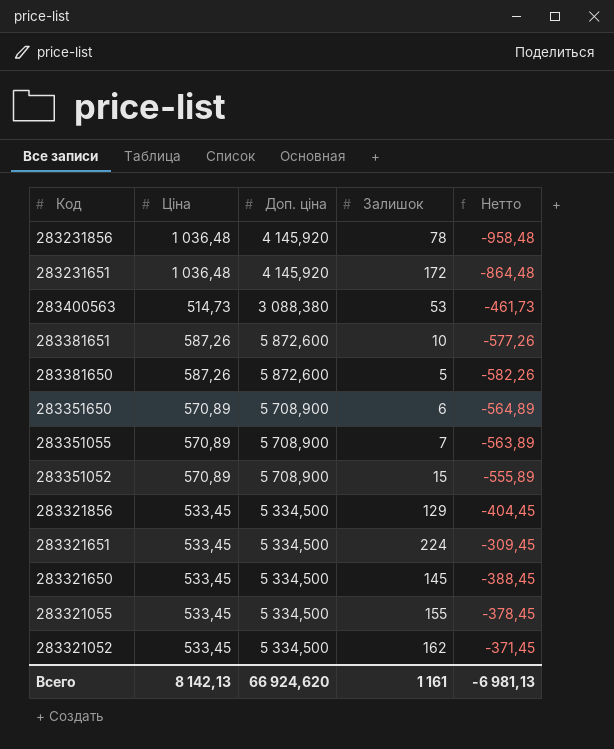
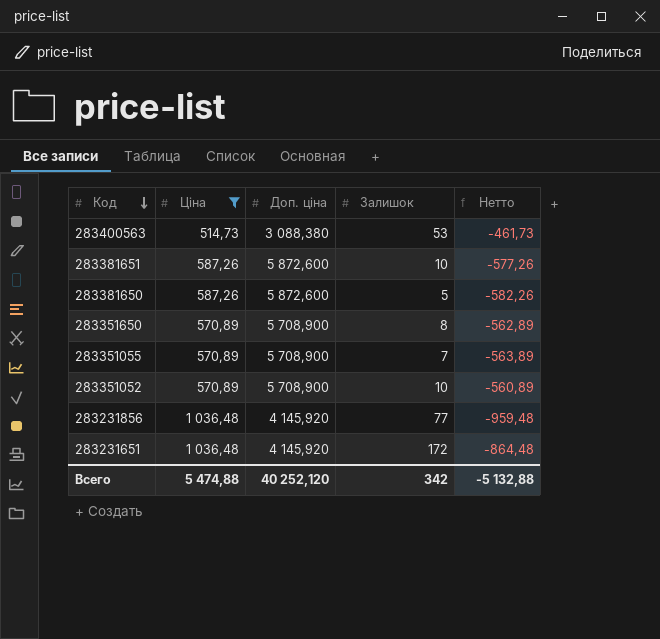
filter: none -> Ціна != 533,45
row order: none -> Код descending
283351650 | Залишок: 6 -> 8
283351650 | Нетто: -564,89 -> -562,89
283351052 | Залишок: 15 -> 10
283351052 | Нетто: -555,89 -> -560,89
283231856 | Залишок: 78 -> 77
283231856 | Нетто: -958,48 -> -959,48
Всего | Ціна: 8 142,13 -> 5 474,88
Всего | Доп. ціна: 66 924,620 -> 40 252,120
Всего | Залишок: 1 161 -> 342
Всего | Нетто: -6 981,13 -> -5 132,88

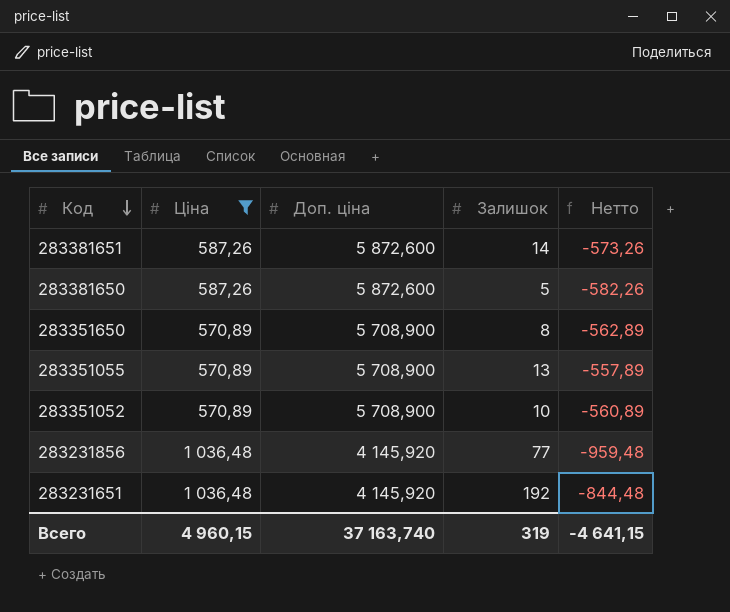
row 283400563: 514,73 | 3 088,380 | 53 | -461,73 -> none
283381651 | Залишок: 10 -> 14
283381651 | Нетто: -577,26 -> -573,26
283351055 | Залишок: 7 -> 13
283351055 | Нетто: -563,89 -> -557,89
283231651 | Залишок: 172 -> 192
283231651 | Нетто: -864,48 -> -844,48
Всего | Ціна: 5 474,88 -> 4 960,15
Всего | Доп. ціна: 40 252,120 -> 37 163,740
Всего | Залишок: 342 -> 319
Всего | Нетто: -5 132,88 -> -4 641,15

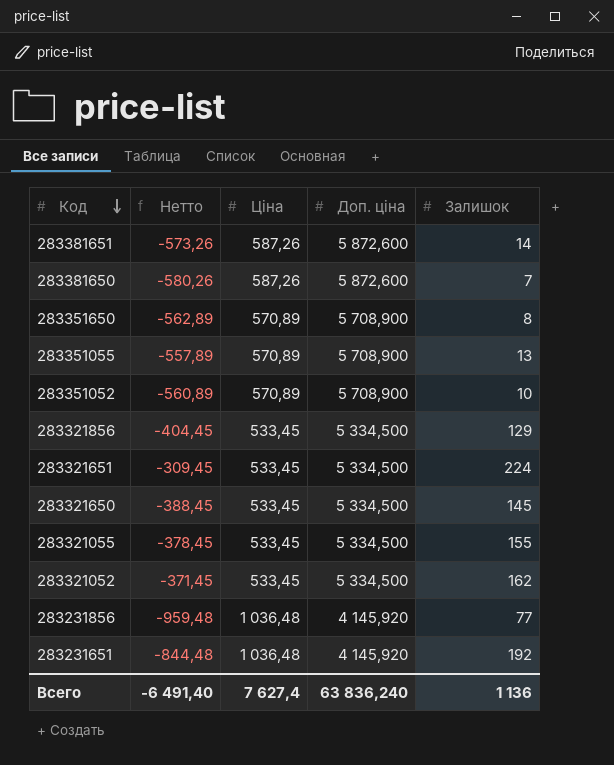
filter: Ціна != 533,45 -> none
column Нетто | position: 5 -> 2
283381650 | Нетто: -582,26 -> -580,26
283381650 | Залишок: 5 -> 7
Всего | Нетто: -4 641,15 -> -6 491,40
Всего | Ціна: 4 960,15 -> 7 627,4
Всего | Доп. ціна: 37 163,740 -> 63 836,240
Всего | Залишок: 319 -> 1 136

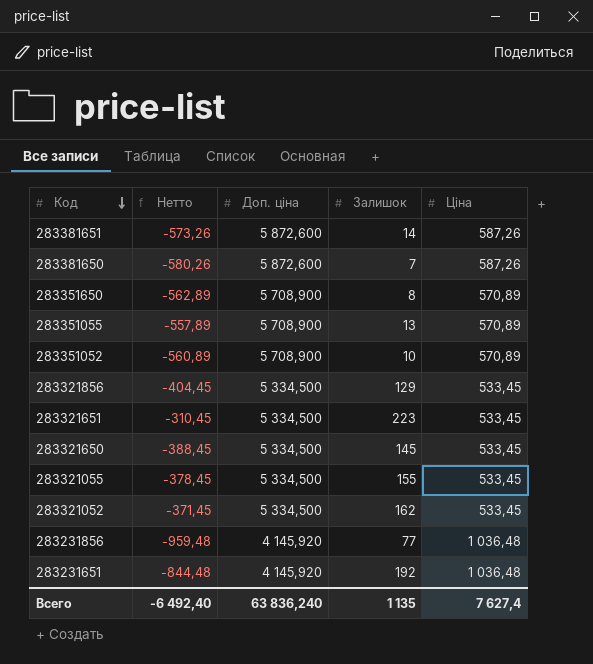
column Ціна | position: 3 -> 5
283321651 | Нетто: -309,45 -> -310,45
283321651 | Залишок: 224 -> 223
Всего | Нетто: -6 491,40 -> -6 492,40
Всего | Залишок: 1 136 -> 1 135

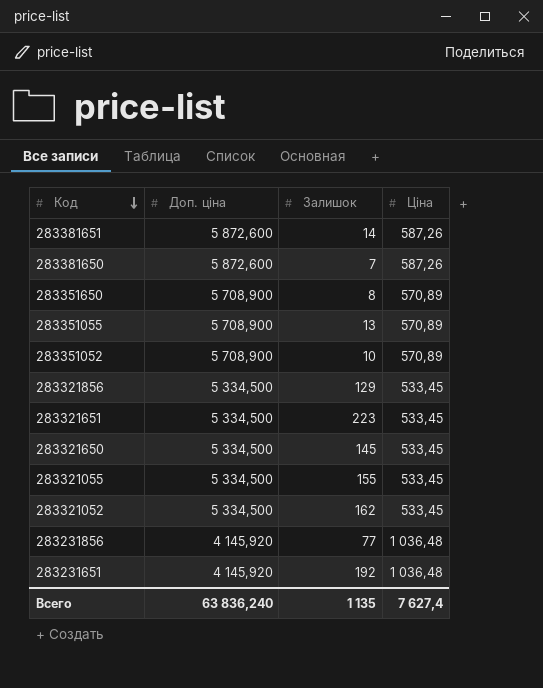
column Нетто | formula: [Залишок] - [Ціна] -> none

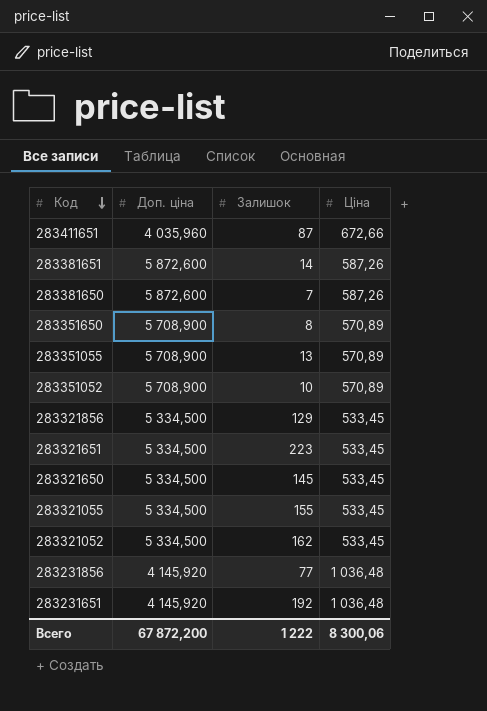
row 283411651: none -> 4 035,960 | 87 | 672,66
Всего | Доп. ціна: 63 836,240 -> 67 872,200
Всего | Залишок: 1 135 -> 1 222
Всего | Ціна: 7 627,4 -> 8 300,06

